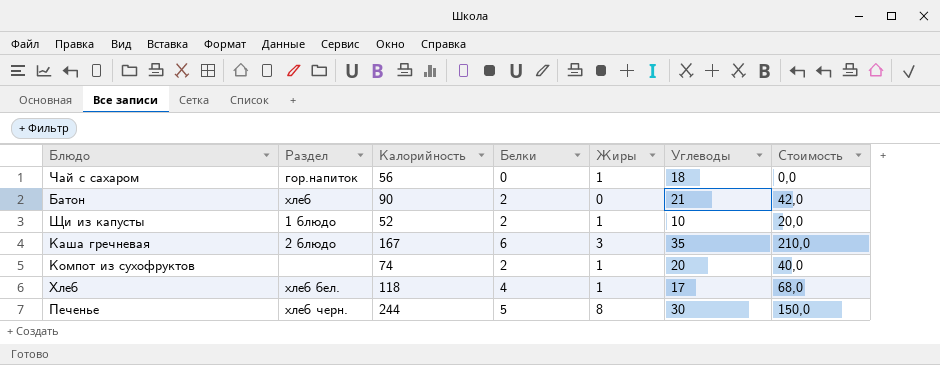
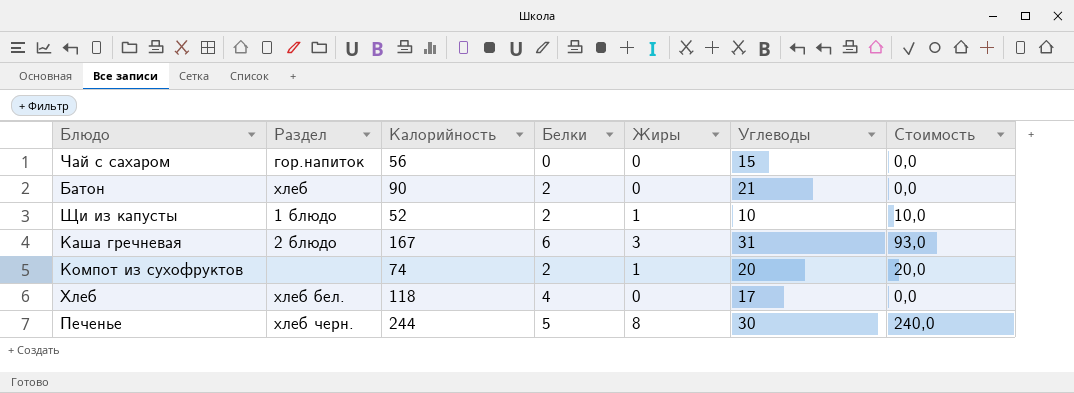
column Стоимость | formula: [Белки] * [Углеводы] -> [Жиры] * [Углеводы]
Чай с сахаром | Жиры: 1 -> 0
Чай с сахаром | Углеводы: 18 -> 15
Каша гречневая | Углеводы: 35 -> 31
Хлеб | Жиры: 1 -> 0

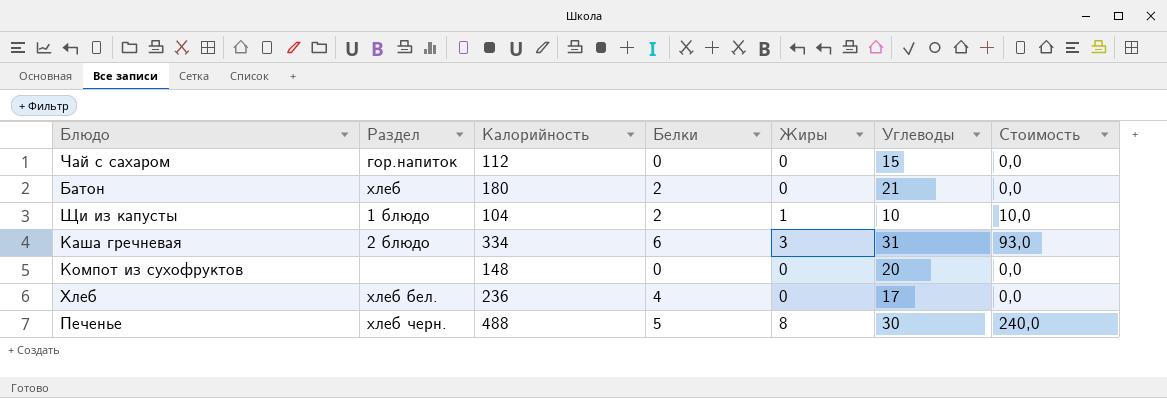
Чай с сахаром | Калорийность: 56 -> 112
Батон | Калорийность: 90 -> 180
Щи из капусты | Калорийность: 52 -> 104
Каша гречневая | Калорийность: 167 -> 334
Компот из сухофруктов | Калорийность: 74 -> 148
Компот из сухофруктов | Белки: 2 -> 0
Компот из сухофруктов | Жиры: 1 -> 0
Компот из сухофруктов | Стоимость: 20,0 -> 0,0
Хлеб | Калорийность: 118 -> 236
Печенье | Калорийность: 244 -> 488

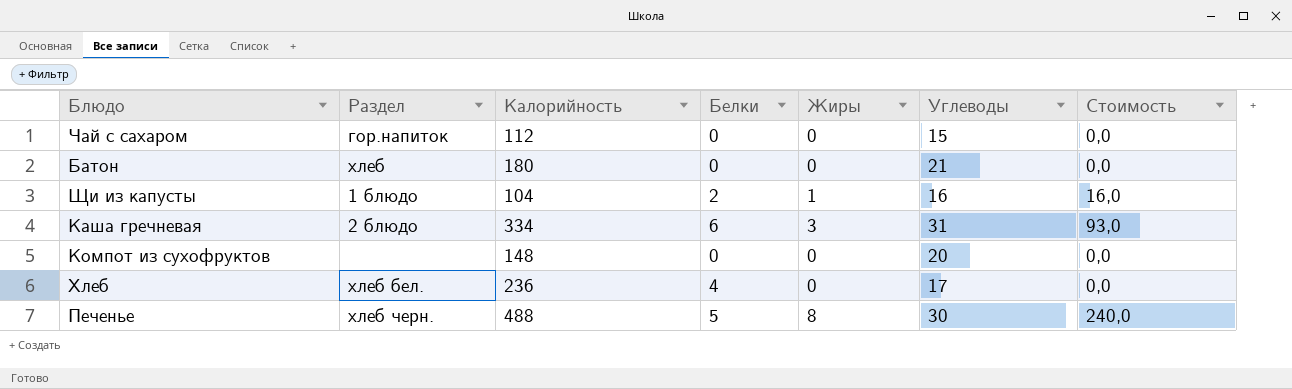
Батон | Белки: 2 -> 0
Щи из капусты | Углеводы: 10 -> 16
Щи из капусты | Стоимость: 10,0 -> 16,0

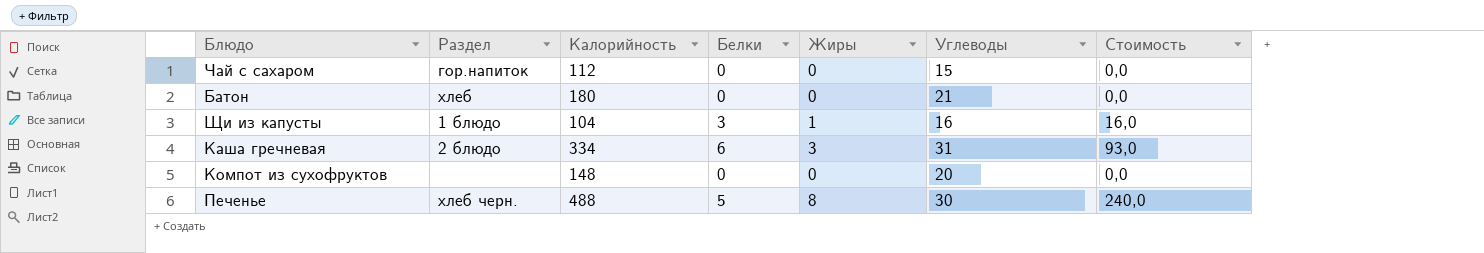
row Хлеб: хлеб бел. | 236 | 4 | 0 | 17 | 0,0 -> none
Щи из капусты | Белки: 2 -> 3

